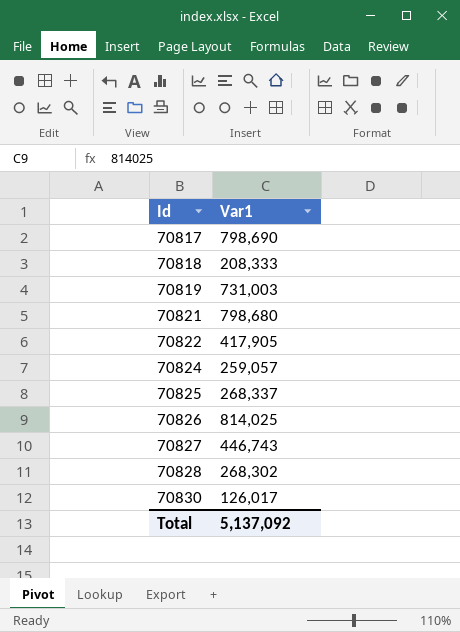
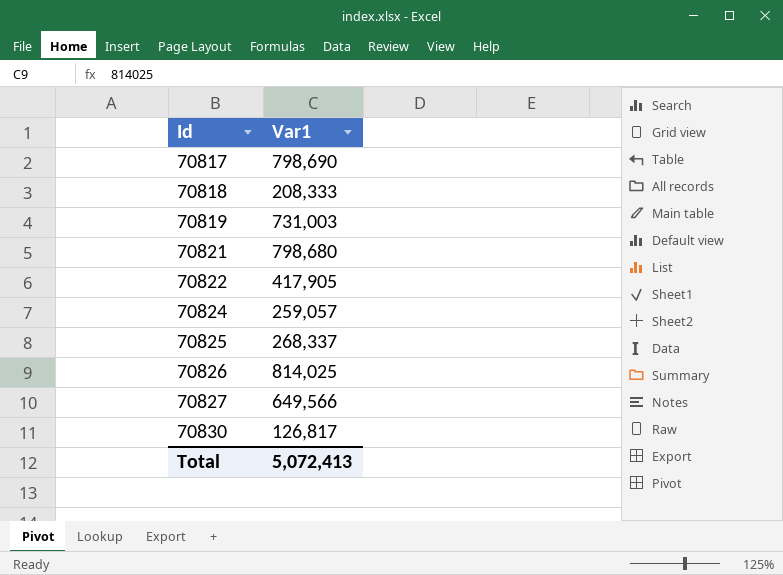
row 70828: 268,302 -> none
70827 | Var1: 446,743 -> 649,566
70830 | Var1: 126,017 -> 126,817
Total | Var1: 5,137,092 -> 5,072,413

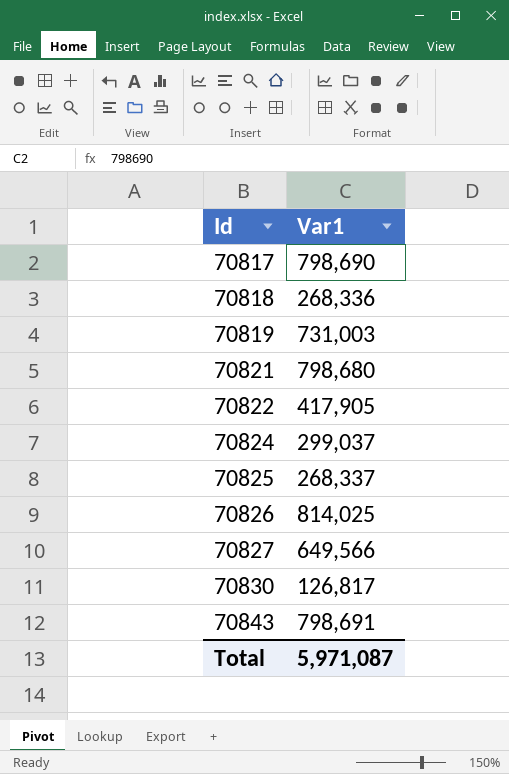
70818 | Var1: 208,333 -> 268,336
70824 | Var1: 259,057 -> 299,037
row 70843: none -> 798,691
Total | Var1: 5,072,413 -> 5,971,087

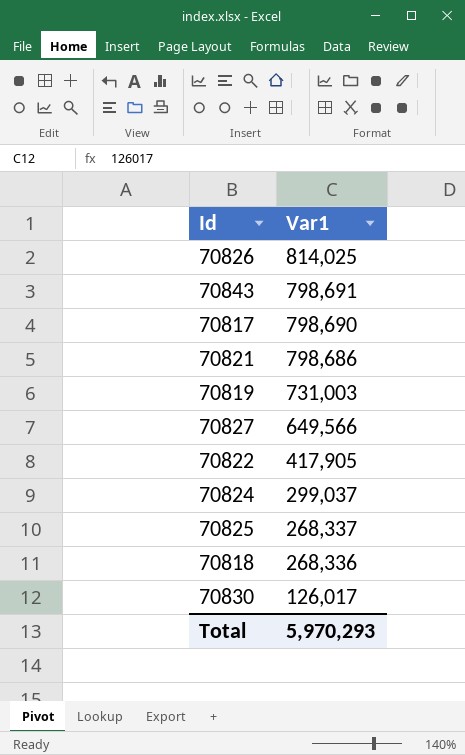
row order: Id ascending -> Var1 descending
70821 | Var1: 798,680 -> 798,686
70830 | Var1: 126,817 -> 126,017
Total | Var1: 5,971,087 -> 5,970,293

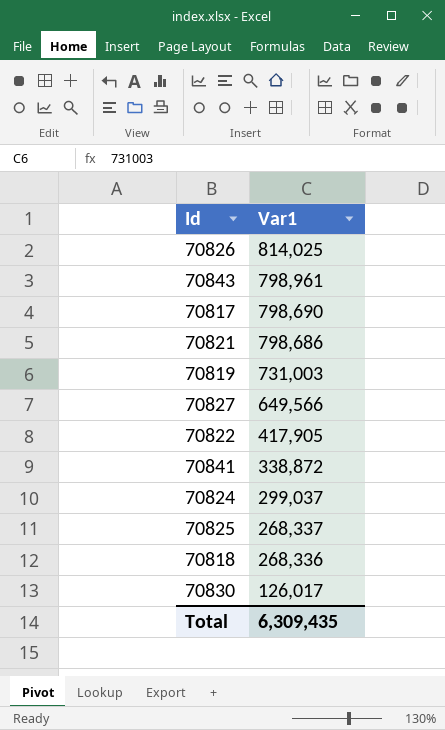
70843 | Var1: 798,691 -> 798,961
row 70841: none -> 338,872
Total | Var1: 5,970,293 -> 6,309,435

